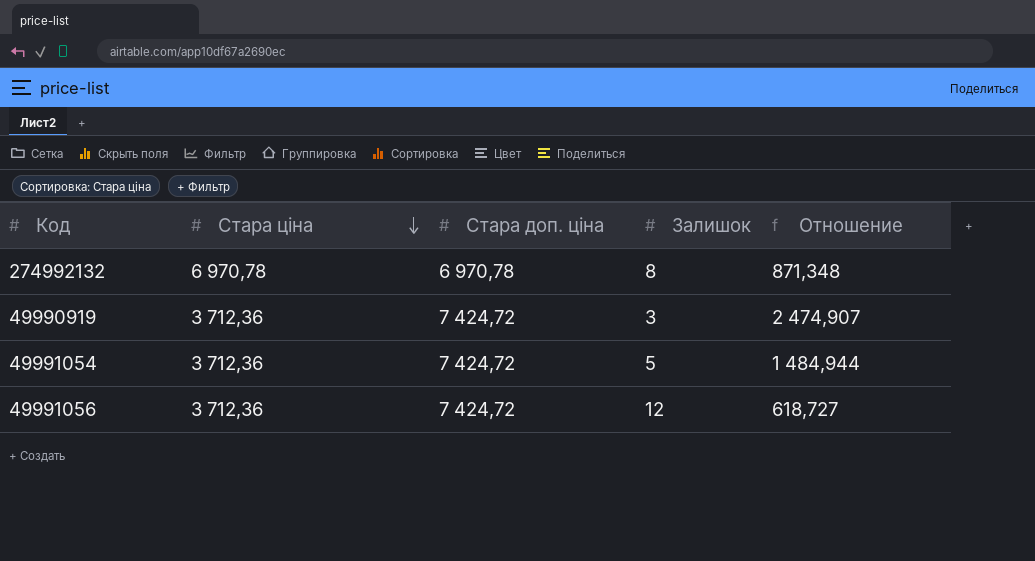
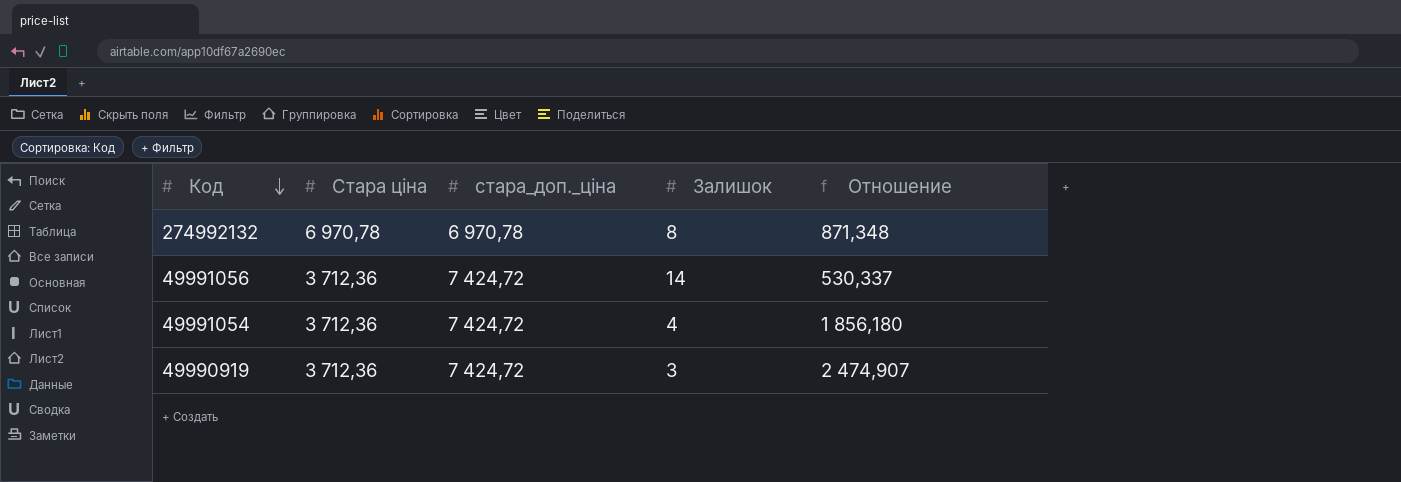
row order: Стара ціна descending -> Код descending
column name: Стара доп. ціна -> стара_доп._ціна
49991056 | Залишок: 12 -> 14
49991056 | Отношение: 618,727 -> 530,337
49991054 | Залишок: 5 -> 4
49991054 | Отношение: 1 484,944 -> 1 856,180

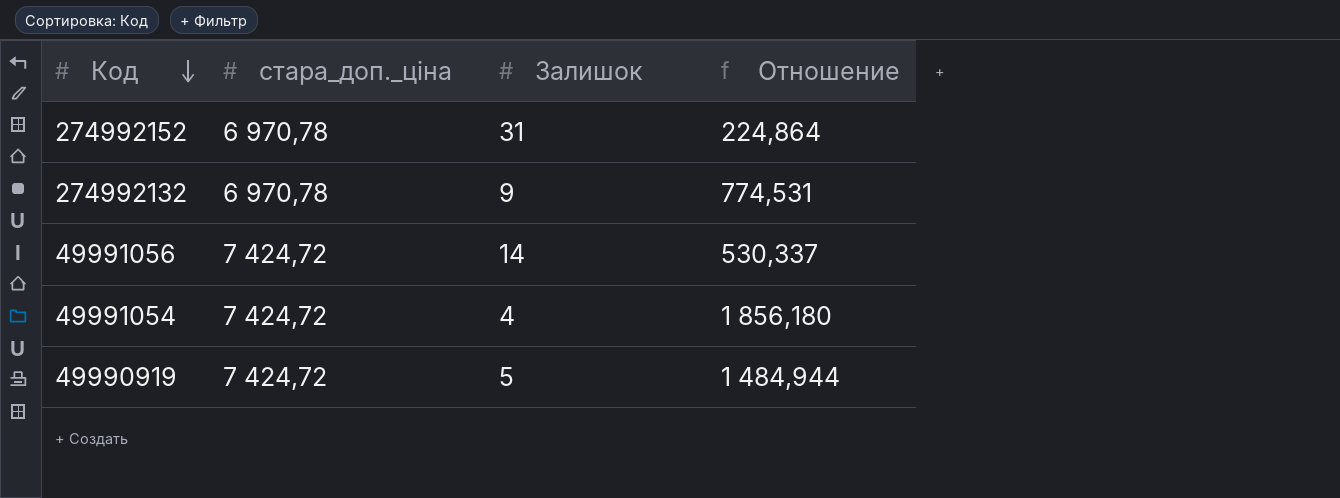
column Стара ціна | position: 2 -> none
row 274992152: none -> 6 970,78 | 31 | 224,864
274992132 | Залишок: 8 -> 9
274992132 | Отношение: 871,348 -> 774,531
49990919 | Залишок: 3 -> 5
49990919 | Отношение: 2 474,907 -> 1 484,944

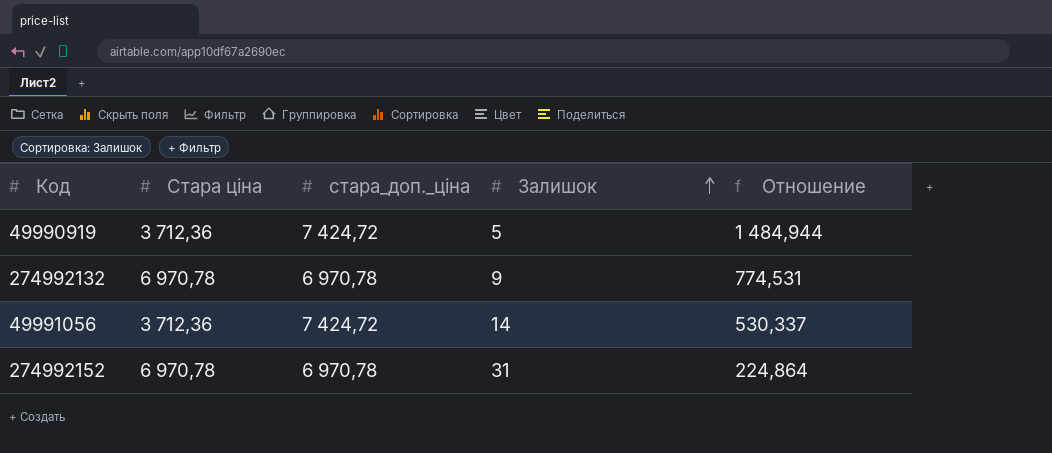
row order: Код descending -> Залишок ascending
column Стара ціна | position: none -> 2
row 49991054: 7 424,72 | 4 | 1 856,180 -> none

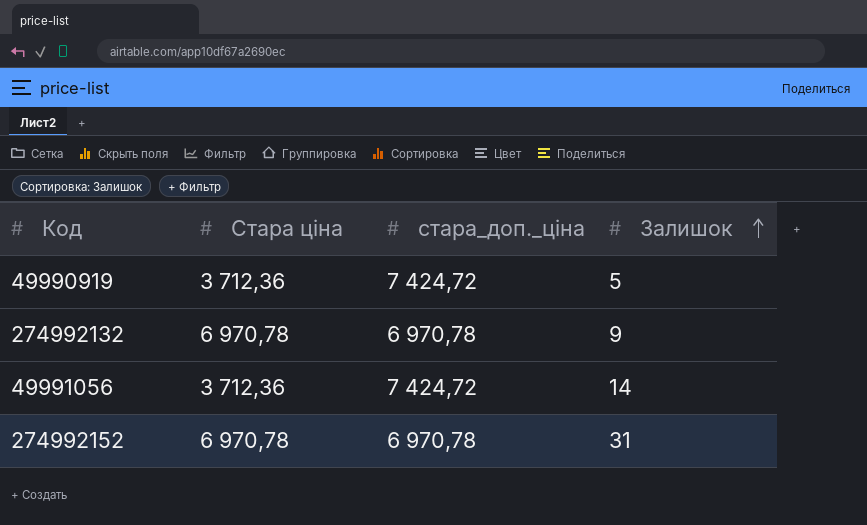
column Отношение | formula: [стара_доп._ціна] / [Залишок] -> none

